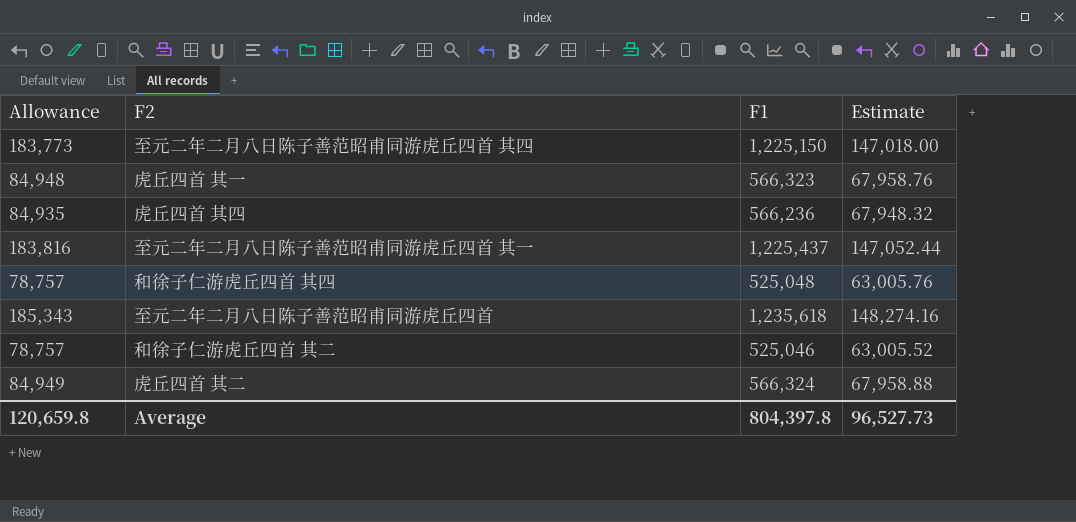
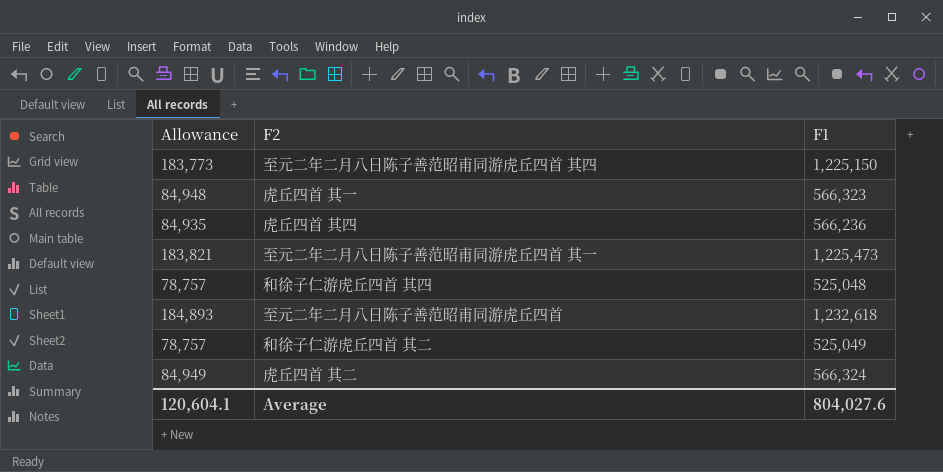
column Estimate | formula: [F1] * 0.12 -> none
至元二年二月八日陈子善范昭甫同游虎丘四首 其一 | Allowance: 183,816 -> 183,821
至元二年二月八日陈子善范昭甫同游虎丘四首 其一 | F1: 1,225,437 -> 1,225,473
至元二年二月八日陈子善范昭甫同游虎丘四首 | Allowance: 185,343 -> 184,893
至元二年二月八日陈子善范昭甫同游虎丘四首 | F1: 1,235,618 -> 1,232,618
和徐子仁游虎丘四首 其二 | F1: 525,046 -> 525,049
Average | Allowance: 120,659.8 -> 120,604.1
Average | F1: 804,397.8 -> 804,027.6

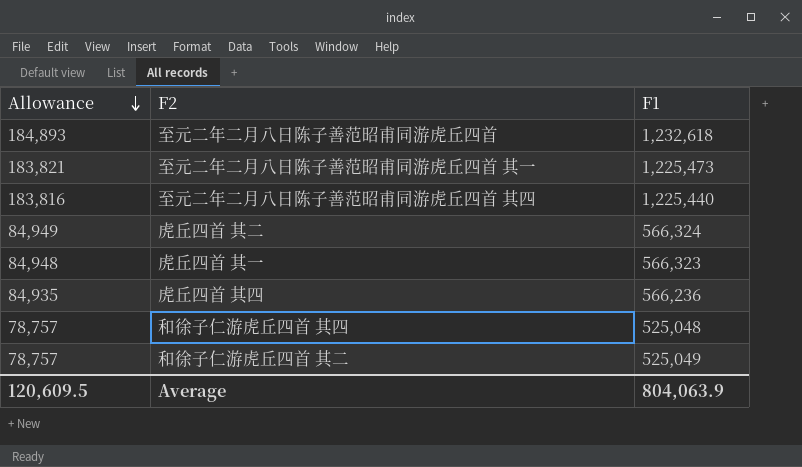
row order: none -> Allowance descending
至元二年二月八日陈子善范昭甫同游虎丘四首 其四 | Allowance: 183,773 -> 183,816
至元二年二月八日陈子善范昭甫同游虎丘四首 其四 | F1: 1,225,150 -> 1,225,440
Average | Allowance: 120,604.1 -> 120,609.5
Average | F1: 804,027.6 -> 804,063.9

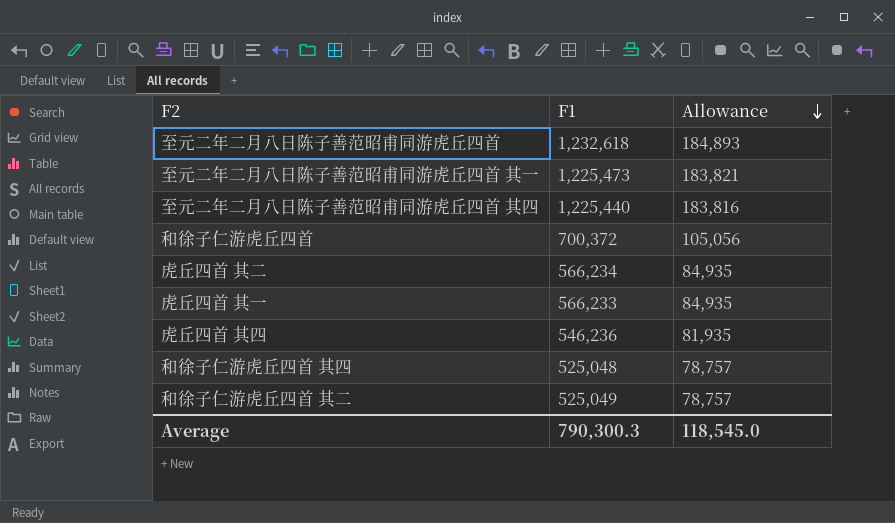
column Allowance | position: 1 -> 3
row 和徐子仁游虎丘四首: none -> 700,372 | 105,056
虎丘四首 其二 | F1: 566,324 -> 566,234
虎丘四首 其二 | Allowance: 84,949 -> 84,935
虎丘四首 其一 | F1: 566,323 -> 566,233
虎丘四首 其一 | Allowance: 84,948 -> 84,935
虎丘四首 其四 | F1: 566,236 -> 546,236
虎丘四首 其四 | Allowance: 84,935 -> 81,935
Average | F1: 804,063.9 -> 790,300.3
Average | Allowance: 120,609.5 -> 118,545.0

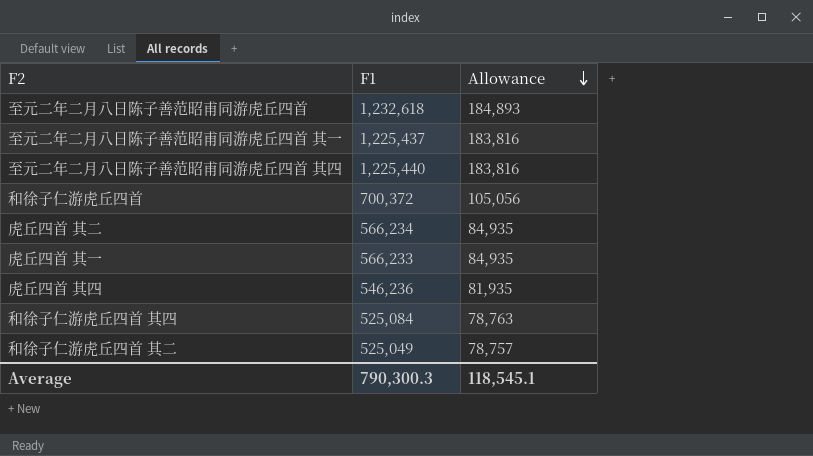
至元二年二月八日陈子善范昭甫同游虎丘四首 其一 | F1: 1,225,473 -> 1,225,437
至元二年二月八日陈子善范昭甫同游虎丘四首 其一 | Allowance: 183,821 -> 183,816
和徐子仁游虎丘四首 其四 | F1: 525,048 -> 525,084
和徐子仁游虎丘四首 其四 | Allowance: 78,757 -> 78,763
Average | Allowance: 118,545.0 -> 118,545.1

